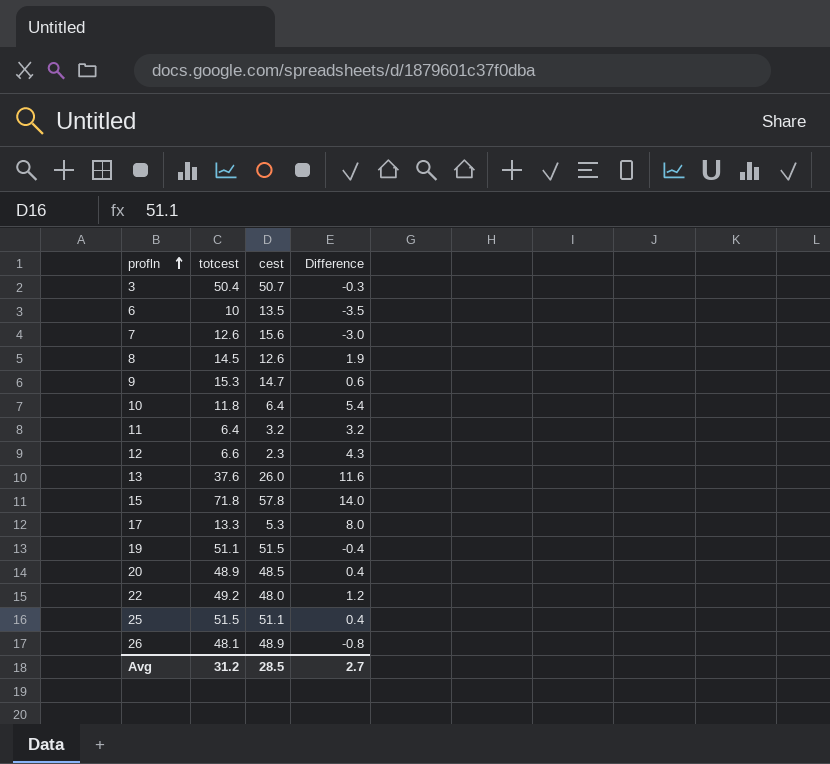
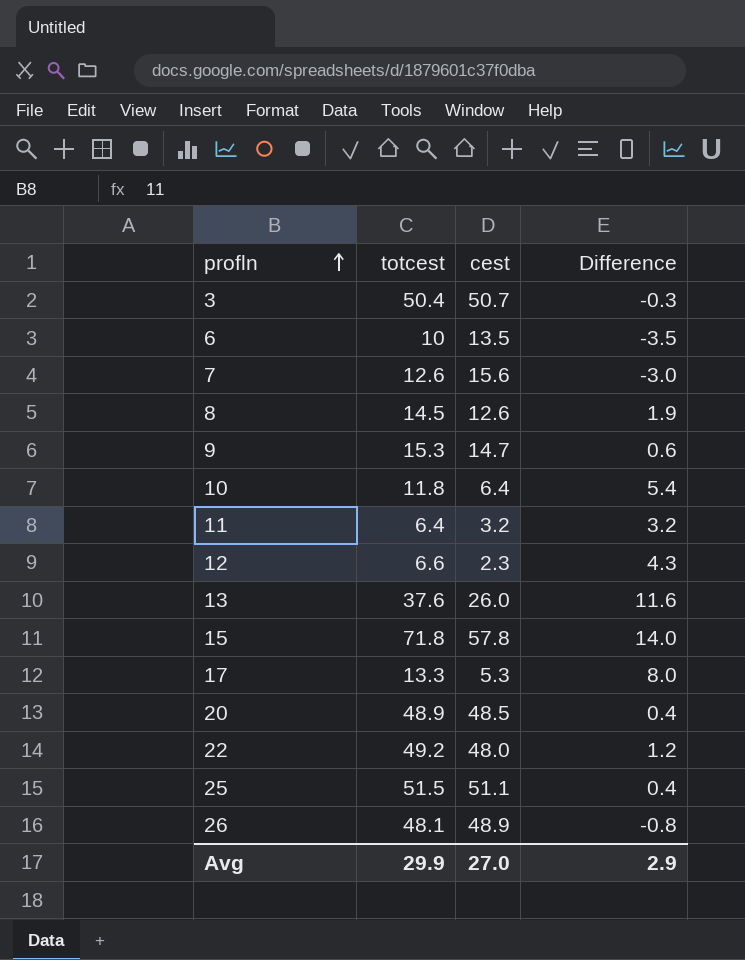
row 19: 51.1 | 51.5 | -0.4 -> none
Avg | totcest: 31.2 -> 29.9
Avg | cest: 28.5 -> 27.0
Avg | Difference: 2.7 -> 2.9

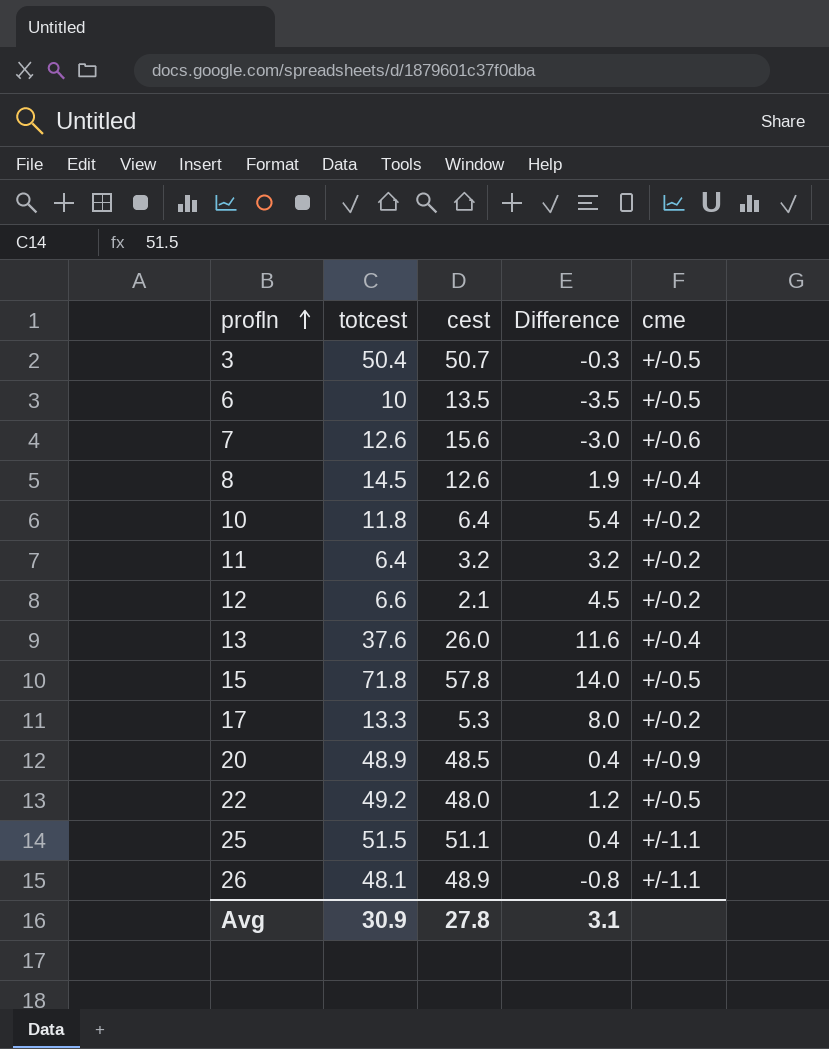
column cme | position: none -> 5
row 9: 15.3 | 14.7 | 0.6 -> none
12 | cest: 2.3 -> 2.1
12 | Difference: 4.3 -> 4.5
Avg | totcest: 29.9 -> 30.9
Avg | cest: 27.0 -> 27.8
Avg | Difference: 2.9 -> 3.1

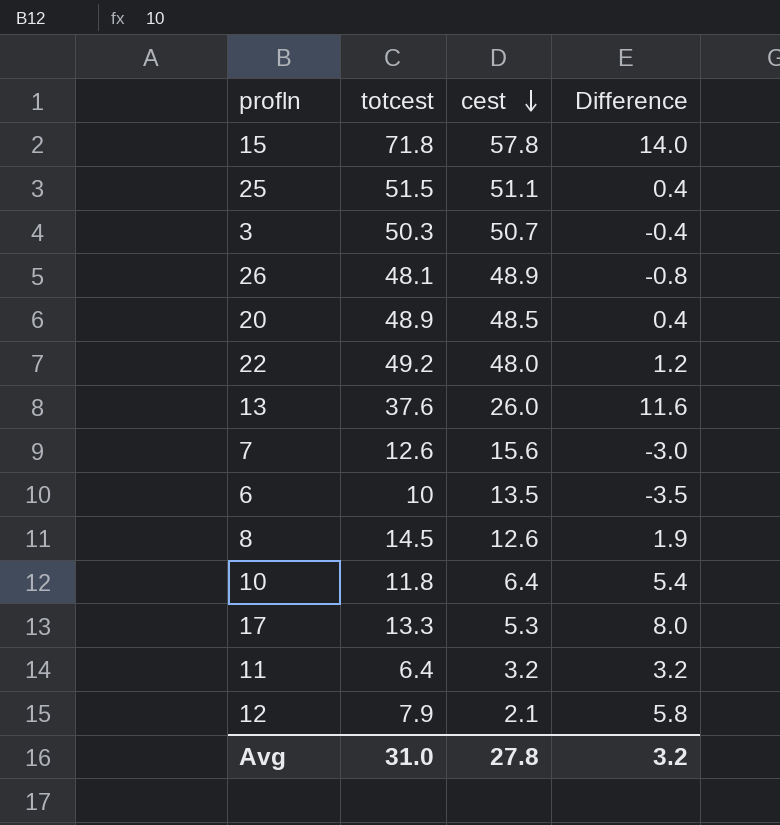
row order: profln ascending -> cest descending
column cme | position: 5 -> none
3 | totcest: 50.4 -> 50.3
3 | Difference: -0.3 -> -0.4
12 | totcest: 6.6 -> 7.9
12 | Difference: 4.5 -> 5.8
Avg | totcest: 30.9 -> 31.0
Avg | Difference: 3.1 -> 3.2

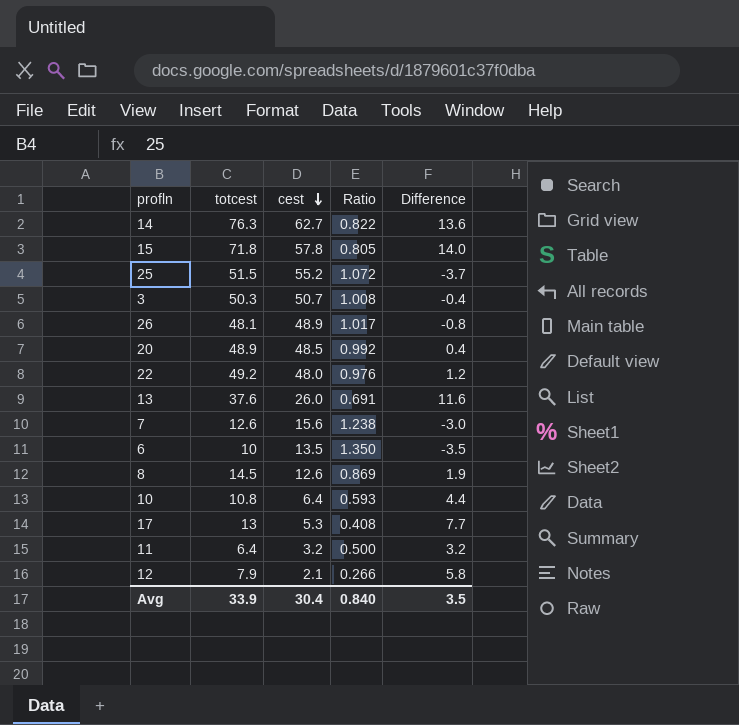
column Ratio | formula: none -> [cest] / [totcest]
row 14: none -> 76.3 | 62.7 | 0.822 | 13.6
25 | cest: 51.1 -> 55.2
25 | Difference: 0.4 -> -3.7
10 | totcest: 11.8 -> 10.8
10 | Difference: 5.4 -> 4.4
17 | totcest: 13.3 -> 13
17 | Difference: 8.0 -> 7.7
Avg | totcest: 31.0 -> 33.9
Avg | cest: 27.8 -> 30.4
Avg | Difference: 3.2 -> 3.5

